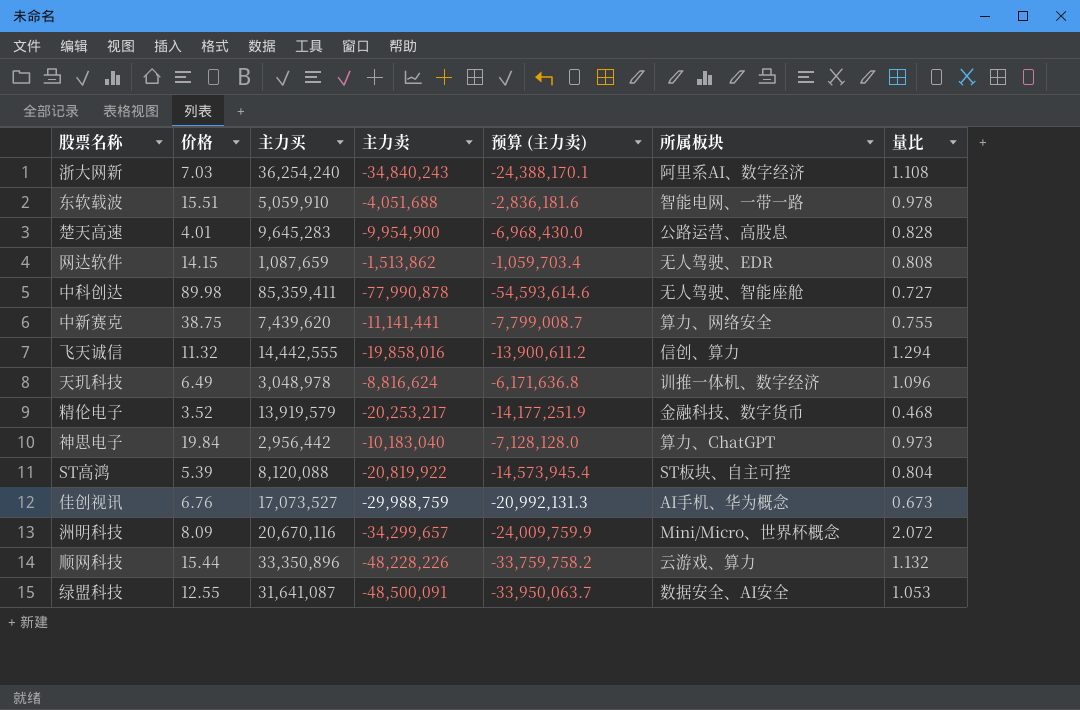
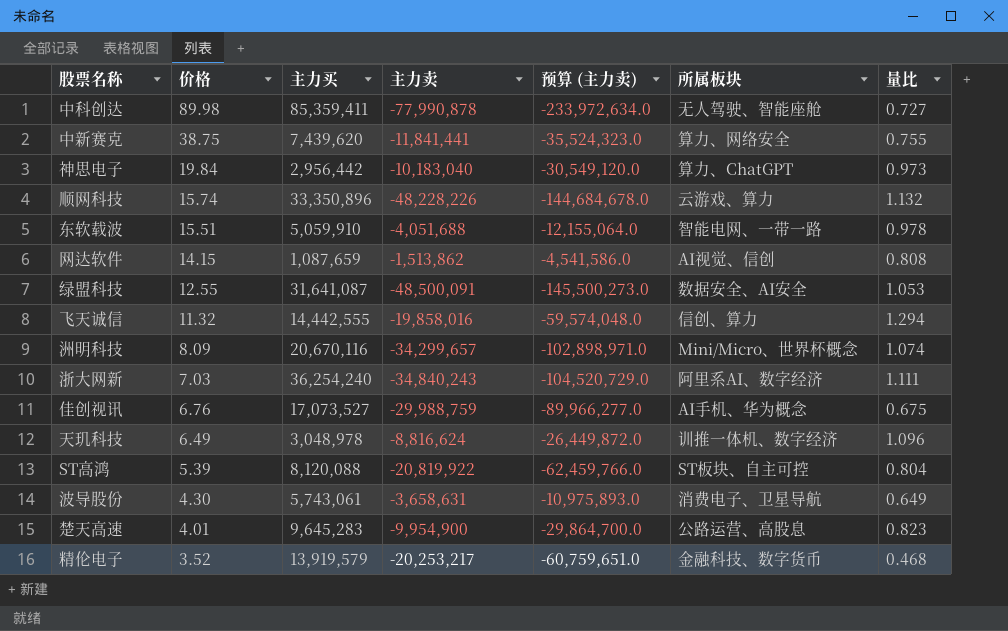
row order: none -> 价格 descending
column 预算 (主力卖) | formula: [主力卖] * 0.7 -> [主力卖] * 3
中新赛克 | 主力卖: -11,141,441 -> -11,841,441
顺网科技 | 价格: 15.44 -> 15.74
网达软件 | 所属板块: 无人驾驶、EDR -> AI视觉、信创
洲明科技 | 量比: 2.072 -> 1.074
浙大网新 | 量比: 1.108 -> 1.111
佳创视讯 | 量比: 0.673 -> 0.675
row 波导股份: none -> 4.30 | 5,743,061 | -3,658,631 | -10,975,893.0 | 消费电子、卫星导航 | 0.649
楚天高速 | 量比: 0.828 -> 0.823

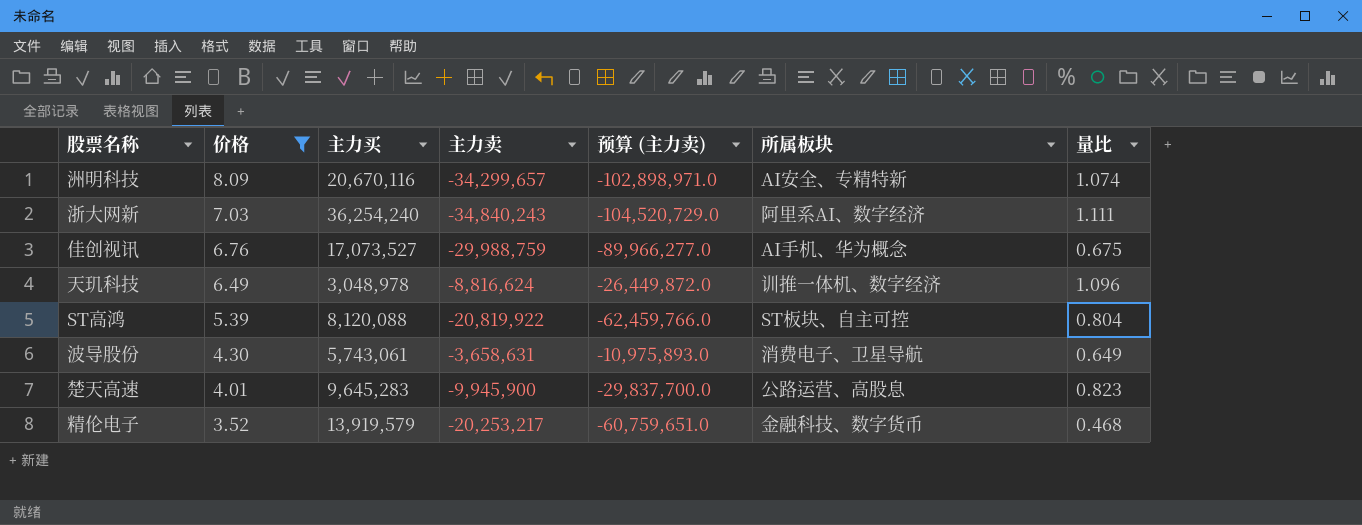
filter: none -> 价格 <= 8.09
洲明科技 | 所属板块: Mini/Micro、世界杯概念 -> AI安全、专精特新
楚天高速 | 主力卖: -9,954,900 -> -9,945,900
楚天高速 | 预算 (主力卖): -29,864,700.0 -> -29,837,700.0

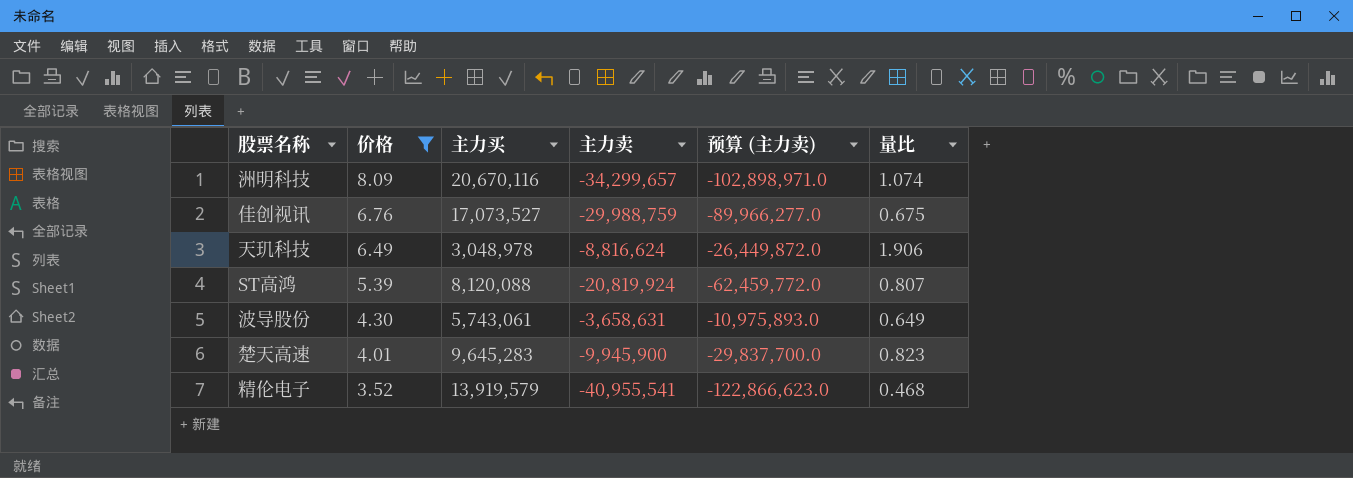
column 所属板块 | position: 6 -> none
row 浙大网新: 7.03 | 36,254,240 | -34,840,243 | -104,520,729.0 | 阿里系AI、数字经济 | 1.111 -> none
天玑科技 | 量比: 1.096 -> 1.906
ST高鸿 | 主力卖: -20,819,922 -> -20,819,924
ST高鸿 | 预算 (主力卖): -62,459,766.0 -> -62,459,772.0
ST高鸿 | 量比: 0.804 -> 0.807
精伦电子 | 主力卖: -20,253,217 -> -40,955,541
精伦电子 | 预算 (主力卖): -60,759,651.0 -> -122,866,623.0

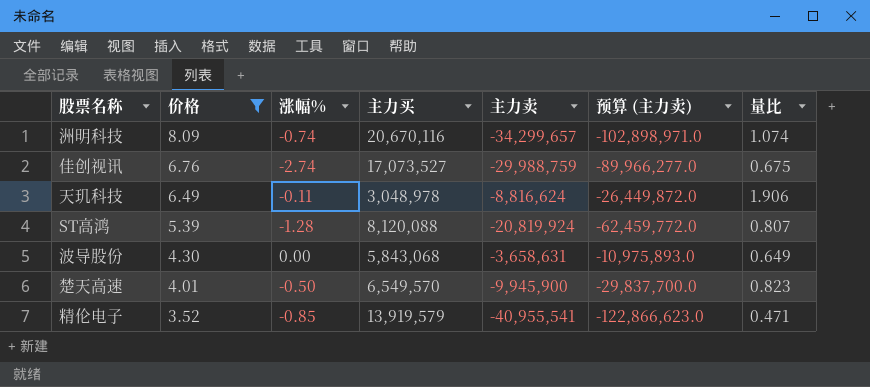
column 涨幅% | position: none -> 3
波导股份 | 主力买: 5,743,061 -> 5,843,068
楚天高速 | 主力买: 9,645,283 -> 6,549,570
精伦电子 | 量比: 0.468 -> 0.471

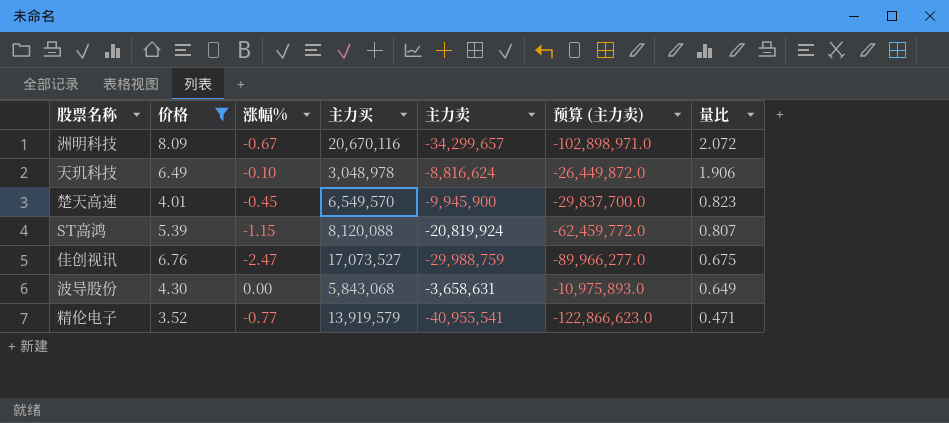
row order: 价格 descending -> 量比 descending
洲明科技 | 涨幅%: -0.74 -> -0.67
洲明科技 | 量比: 1.074 -> 2.072
天玑科技 | 涨幅%: -0.11 -> -0.10
楚天高速 | 涨幅%: -0.50 -> -0.45
ST高鸿 | 涨幅%: -1.28 -> -1.15
佳创视讯 | 涨幅%: -2.74 -> -2.47
精伦电子 | 涨幅%: -0.85 -> -0.77

